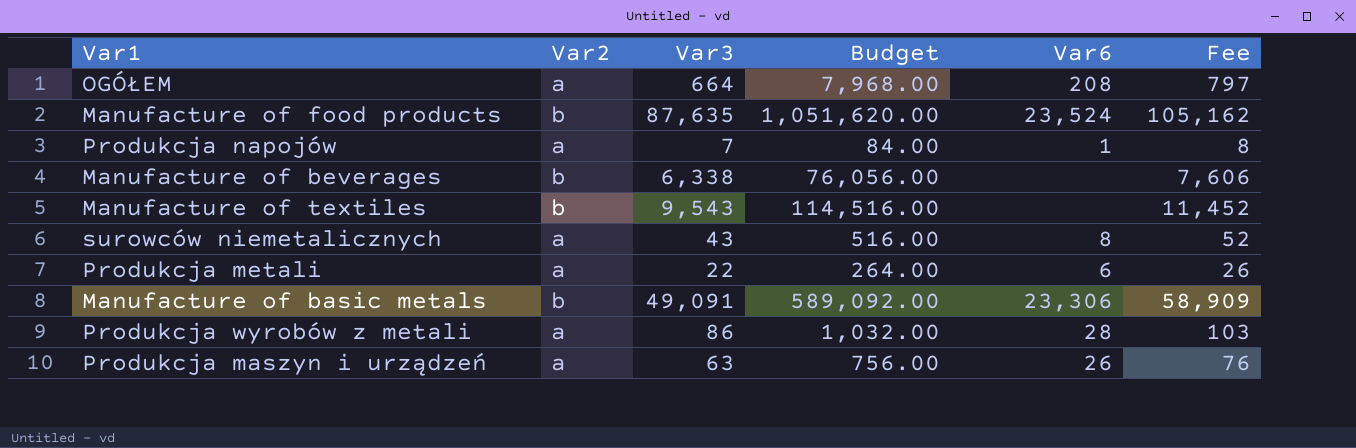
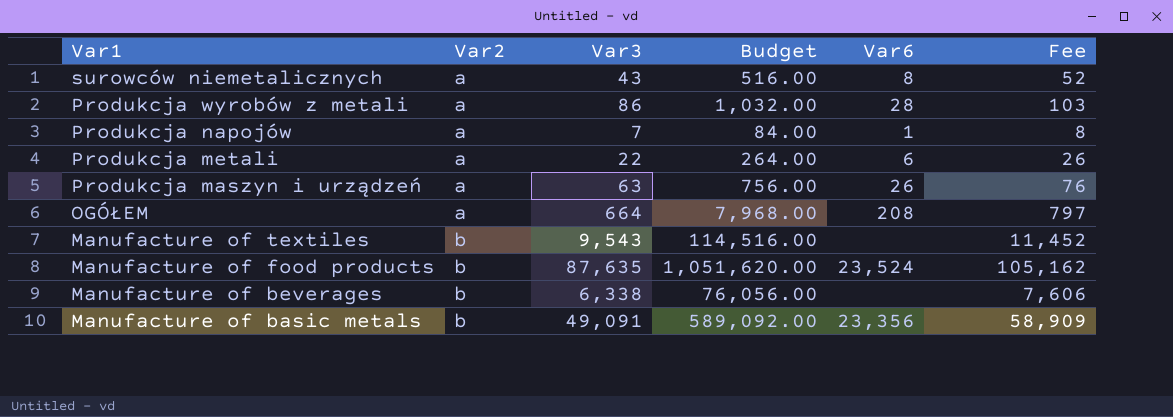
row order: none -> Var1 descending
Manufacture of basic metals | Var6: 23,306 -> 23,356

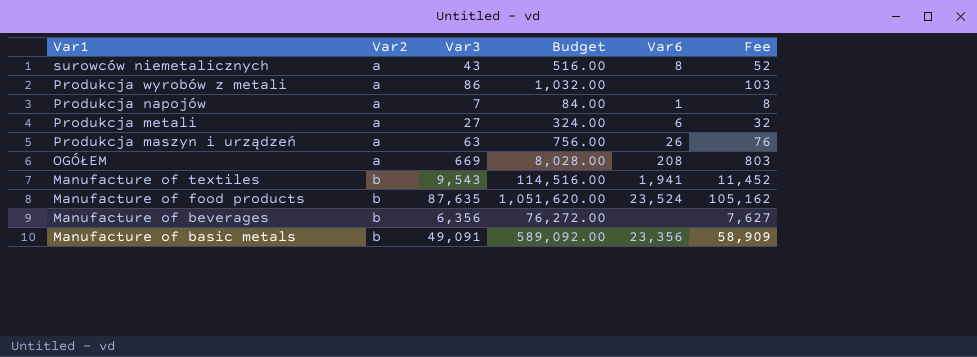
Produkcja wyrobów z metali | Var6: 28 -> none
Produkcja metali | Var3: 22 -> 27
Produkcja metali | Budget: 264.00 -> 324.00
Produkcja metali | Fee: 26 -> 32
OGÓŁEM | Var3: 664 -> 669
OGÓŁEM | Budget: 7,968.00 -> 8,028.00
OGÓŁEM | Fee: 797 -> 803
Manufacture of textiles | Var6: none -> 1,941
Manufacture of beverages | Var3: 6,338 -> 6,356
Manufacture of beverages | Budget: 76,056.00 -> 76,272.00
Manufacture of beverages | Fee: 7,606 -> 7,627

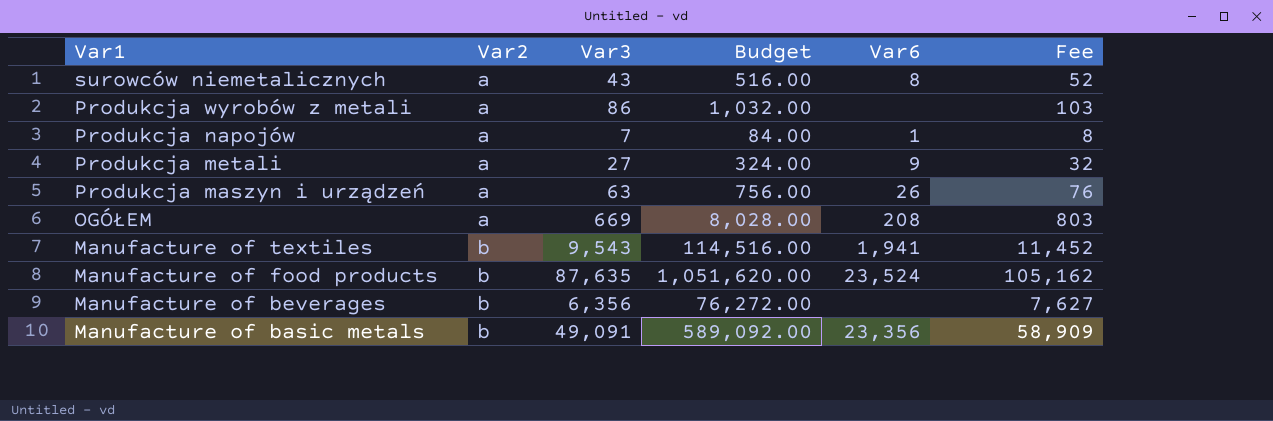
Produkcja metali | Var6: 6 -> 9

